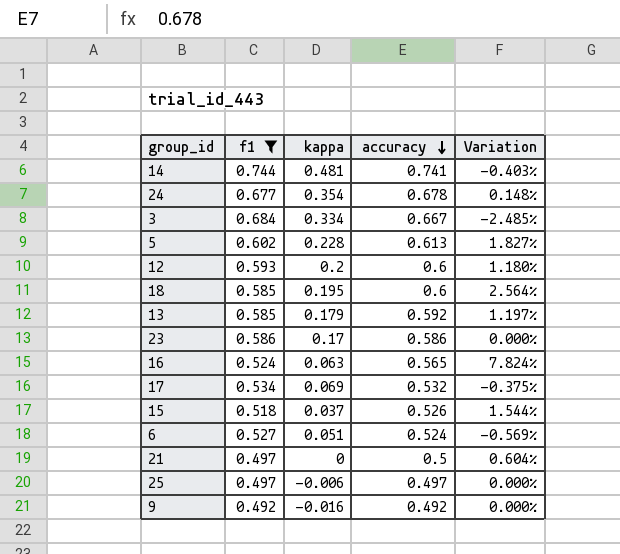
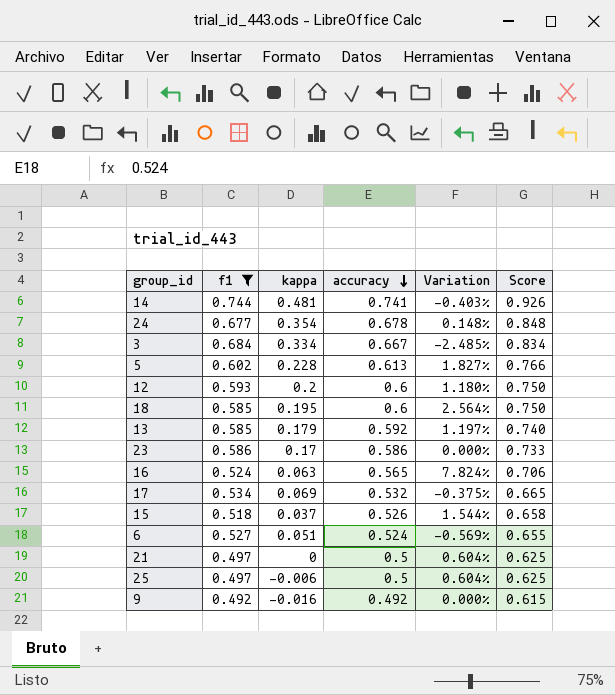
column Score | formula: none -> [accuracy] * 1.25
25 | accuracy: 0.497 -> 0.5
25 | Variation: 0.000% -> 0.604%

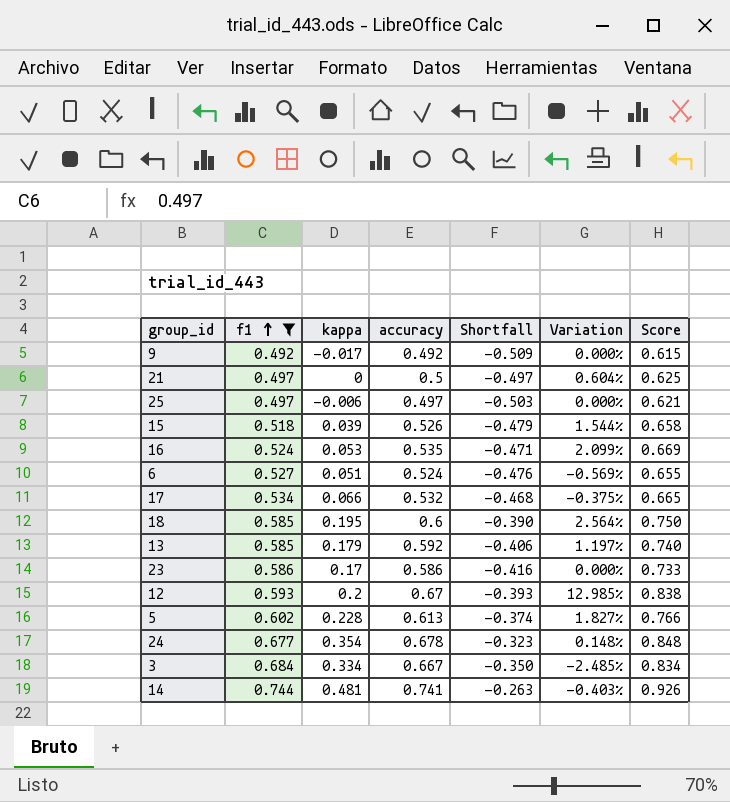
row order: accuracy descending -> f1 ascending
column Shortfall | formula: none -> [kappa] - [f1]
9 | kappa: -0.016 -> -0.017
25 | accuracy: 0.5 -> 0.497
25 | Variation: 0.604% -> 0.000%
25 | Score: 0.625 -> 0.621
15 | kappa: 0.037 -> 0.039
16 | kappa: 0.063 -> 0.053
16 | accuracy: 0.565 -> 0.535
16 | Variation: 7.824% -> 2.099%
16 | Score: 0.706 -> 0.669
17 | kappa: 0.069 -> 0.066
12 | accuracy: 0.6 -> 0.67
12 | Variation: 1.180% -> 12.985%
12 | Score: 0.750 -> 0.838

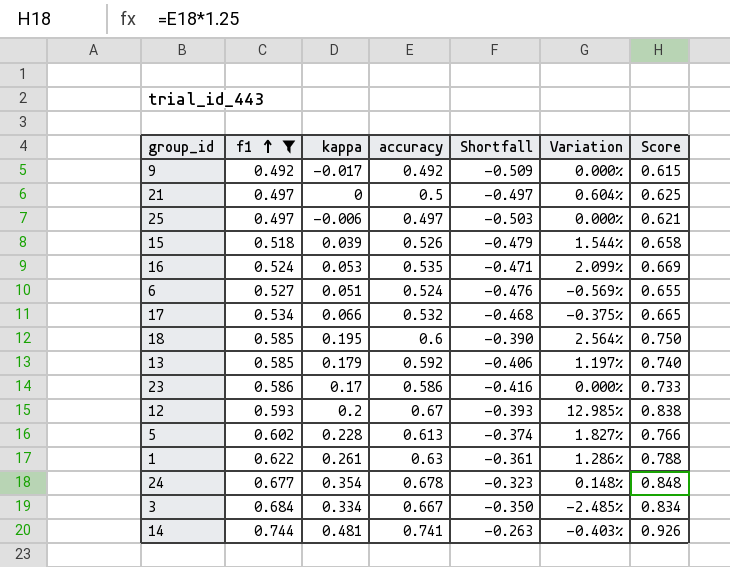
row 1: none -> 0.622 | 0.261 | 0.63 | -0.361 | 1.286% | 0.788

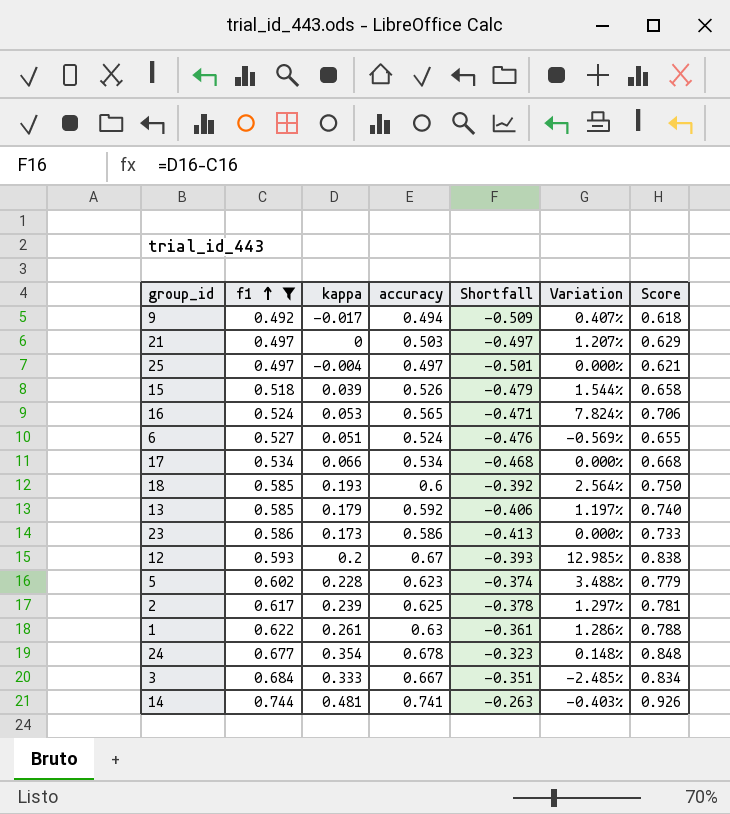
9 | accuracy: 0.492 -> 0.494
9 | Variation: 0.000% -> 0.407%
9 | Score: 0.615 -> 0.618
21 | accuracy: 0.5 -> 0.503
21 | Variation: 0.604% -> 1.207%
21 | Score: 0.625 -> 0.629
25 | kappa: -0.006 -> -0.004
25 | Shortfall: -0.503 -> -0.501
16 | accuracy: 0.535 -> 0.565
16 | Variation: 2.099% -> 7.824%
16 | Score: 0.669 -> 0.706
17 | accuracy: 0.532 -> 0.534
17 | Variation: -0.375% -> 0.000%
17 | Score: 0.665 -> 0.668
18 | kappa: 0.195 -> 0.193
18 | Shortfall: -0.390 -> -0.392
23 | kappa: 0.17 -> 0.173
23 | Shortfall: -0.416 -> -0.413
5 | accuracy: 0.613 -> 0.623
5 | Variation: 1.827% -> 3.488%
5 | Score: 0.766 -> 0.779
row 2: none -> 0.617 | 0.239 | 0.625 | -0.378 | 1.297% | 0.781
3 | kappa: 0.334 -> 0.333
3 | Shortfall: -0.350 -> -0.351

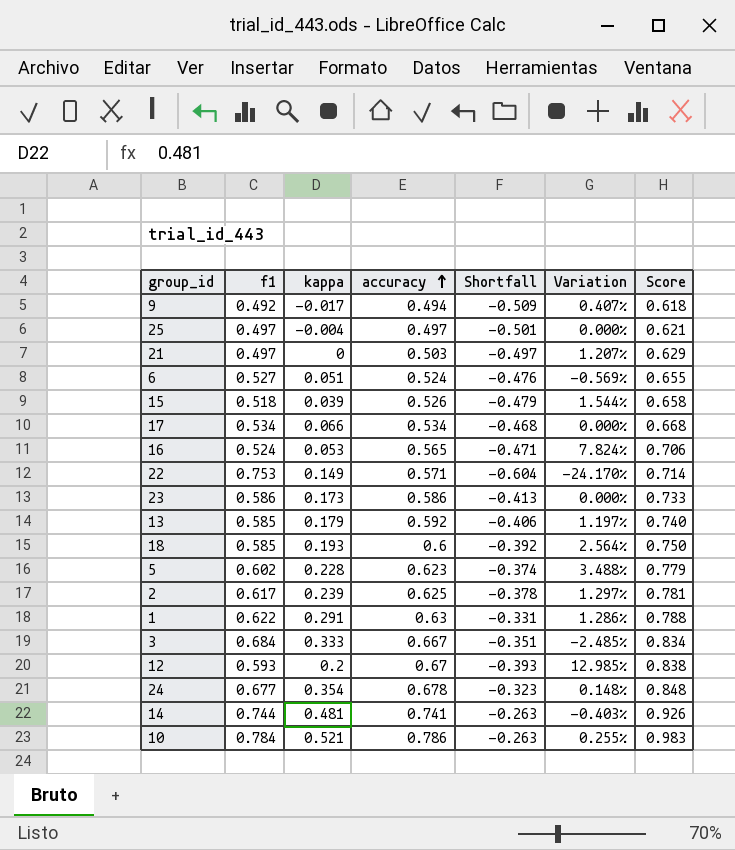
filter: f1 <= 0.744 -> none
row order: f1 ascending -> accuracy ascending
1 | kappa: 0.261 -> 0.291
1 | Shortfall: -0.361 -> -0.331

